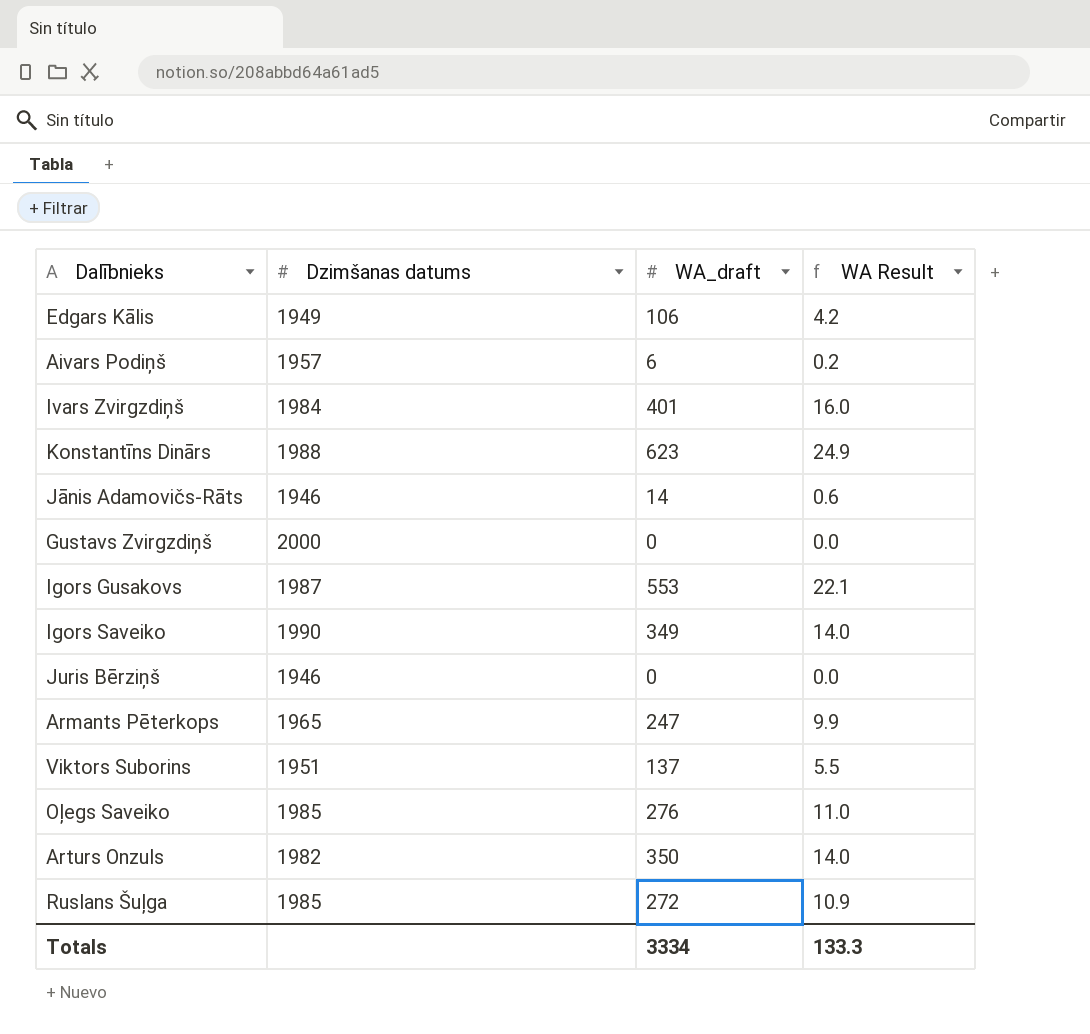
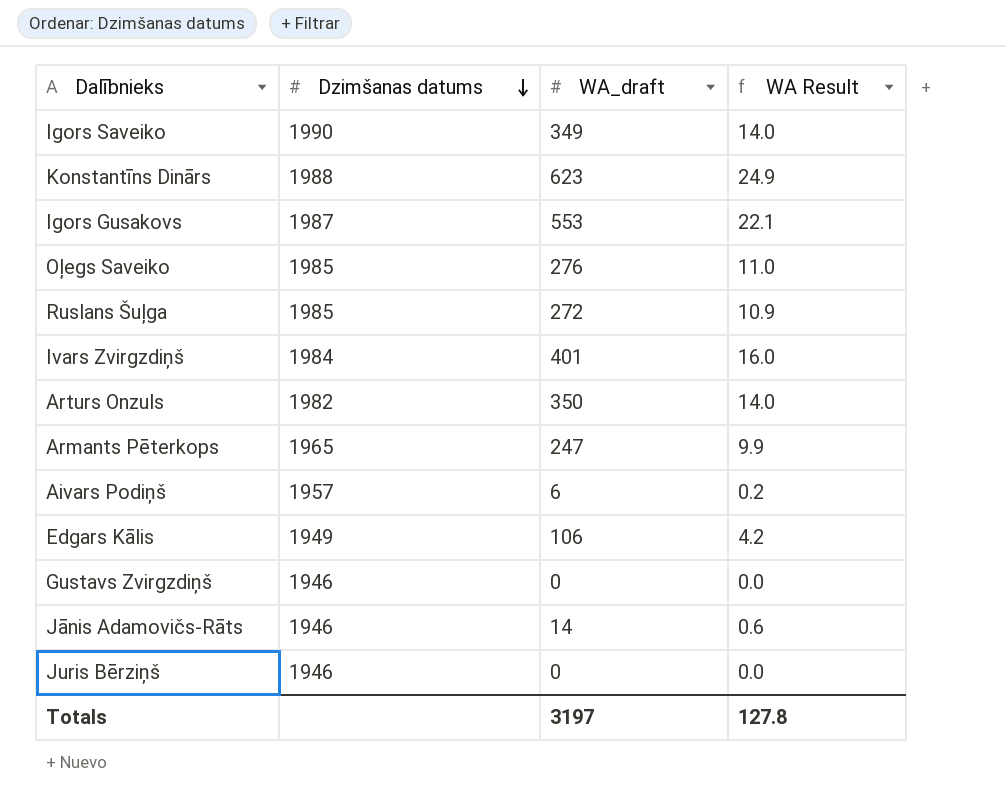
row order: none -> Dzimšanas datums descending
row Viktors Suborins: 1951 | 137 | 5.5 -> none
Gustavs Zvirgzdiņš | Dzimšanas datums: 2000 -> 1946
Totals | WA_draft: 3334 -> 3197
Totals | WA Result: 133.3 -> 127.8

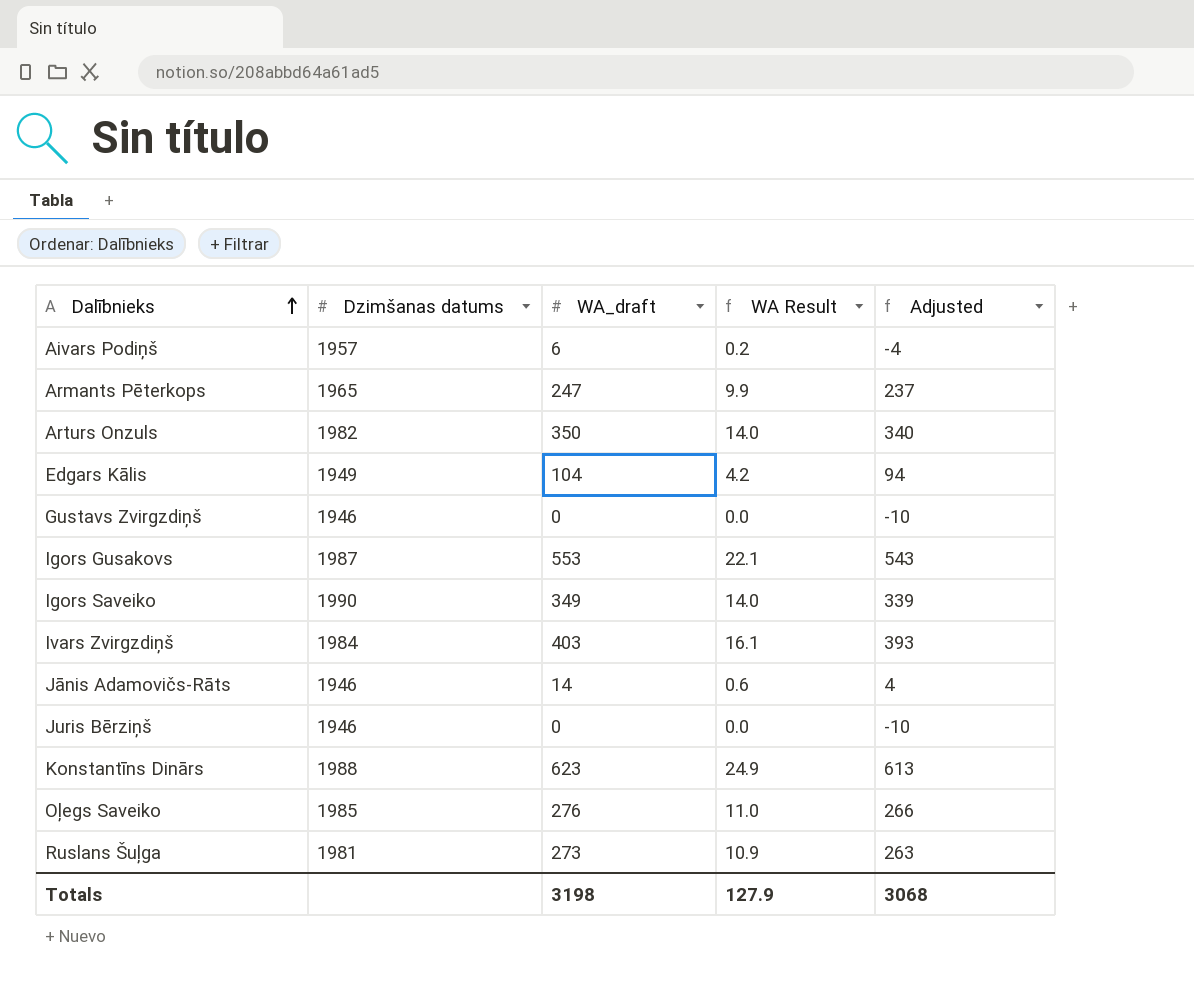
row order: Dzimšanas datums descending -> Dalībnieks ascending
column Adjusted | formula: none -> [WA_draft] - 10
Edgars Kālis | WA_draft: 106 -> 104
Ivars Zvirgzdiņš | WA_draft: 401 -> 403
Ivars Zvirgzdiņš | WA Result: 16.0 -> 16.1
Ruslans Šuļga | Dzimšanas datums: 1985 -> 1981
Ruslans Šuļga | WA_draft: 272 -> 273
Totals | WA_draft: 3197 -> 3198
Totals | WA Result: 127.8 -> 127.9

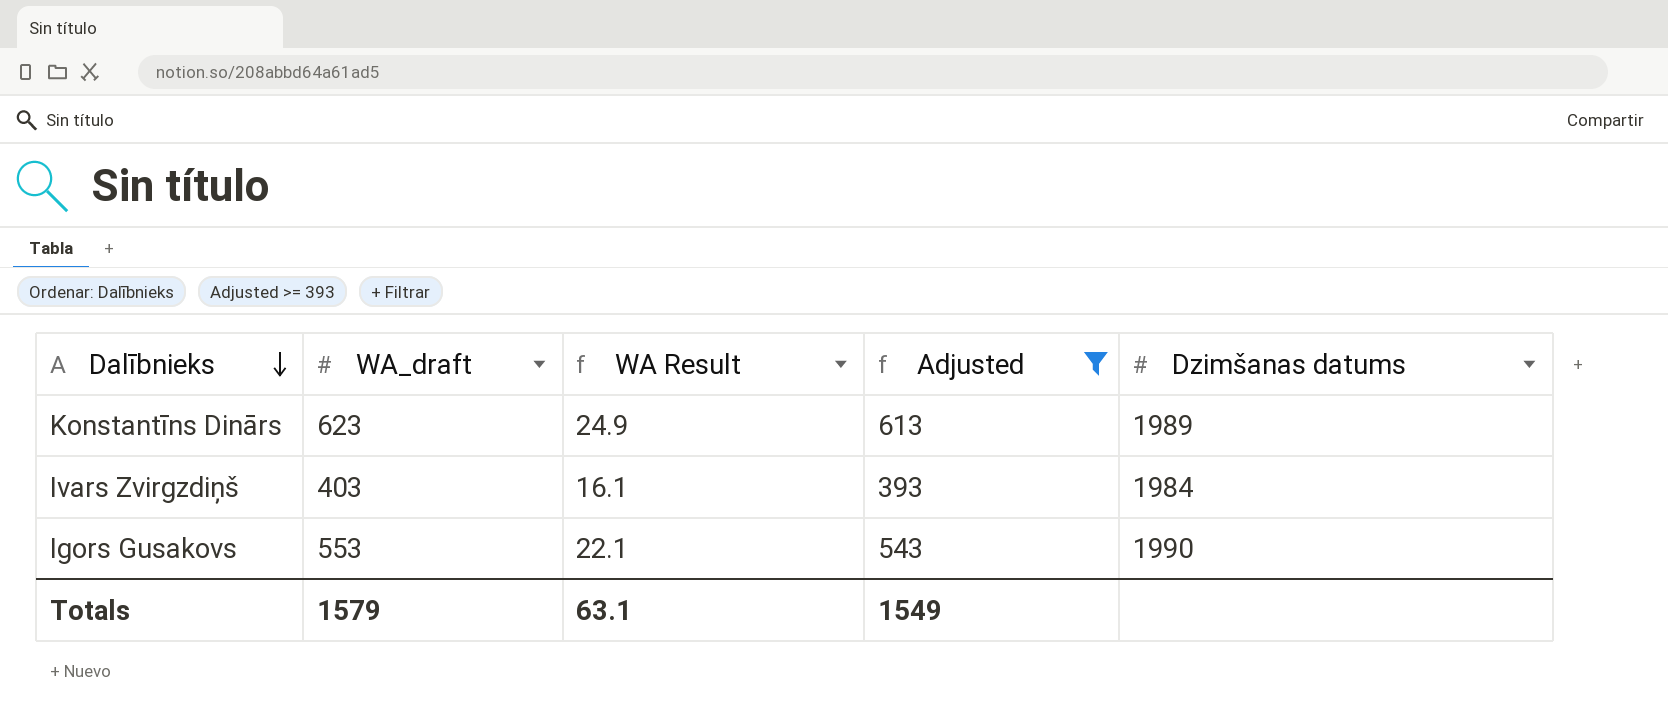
filter: none -> Adjusted >= 393
row order: Dalībnieks ascending -> Dalībnieks descending
column Dzimšanas datums | position: 2 -> 5
Konstantīns Dinārs | Dzimšanas datums: 1988 -> 1989
Igors Gusakovs | Dzimšanas datums: 1987 -> 1990
Totals | WA_draft: 3198 -> 1579
Totals | WA Result: 127.9 -> 63.1
Totals | Adjusted: 3068 -> 1549

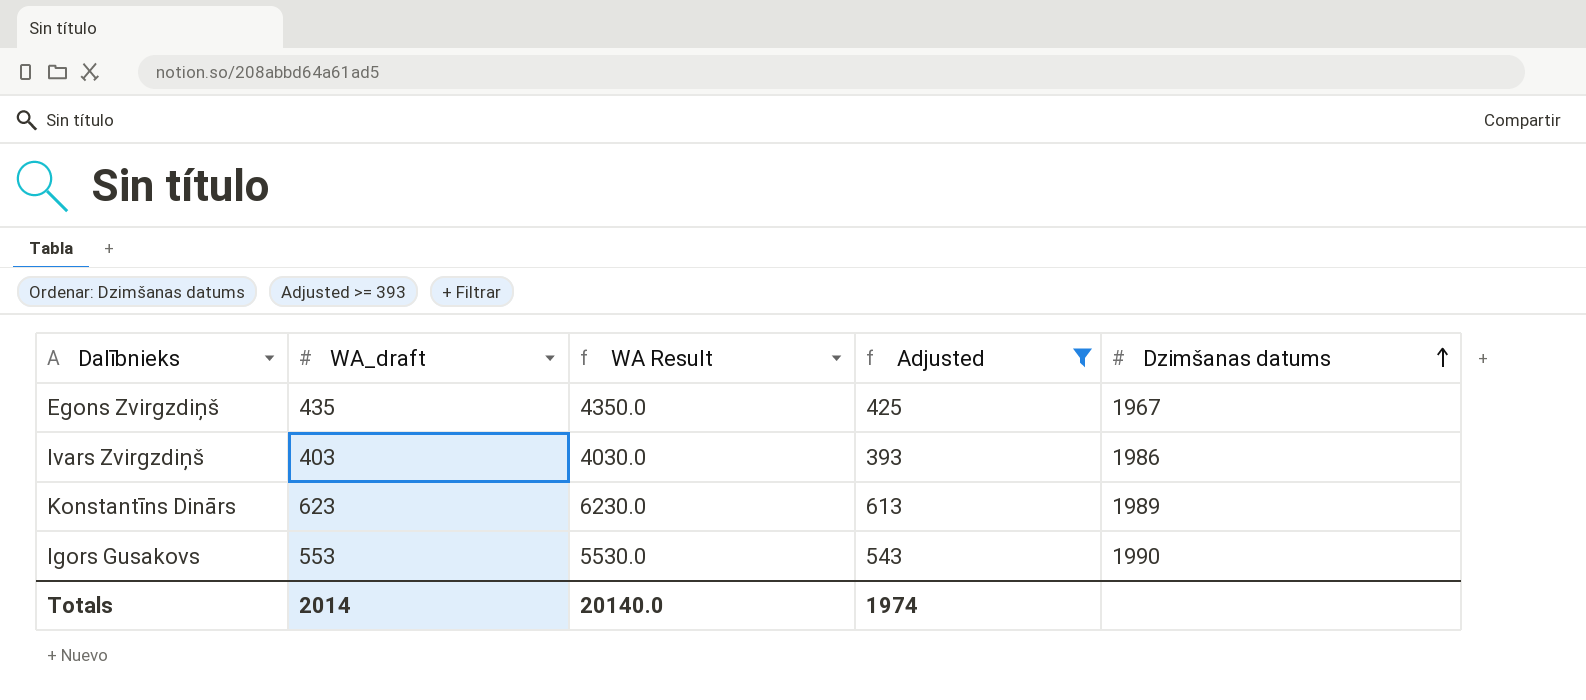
row order: Dalībnieks descending -> Dzimšanas datums ascending
column WA Result | formula: [WA_draft] * 0.04 -> [WA_draft] * 10
row Egons Zvirgzdiņš: none -> 435 | 4350.0 | 425 | 1967
Ivars Zvirgzdiņš | Dzimšanas datums: 1984 -> 1986
Totals | WA_draft: 1579 -> 2014
Totals | WA Result: 63.1 -> 20140.0
Totals | Adjusted: 1549 -> 1974

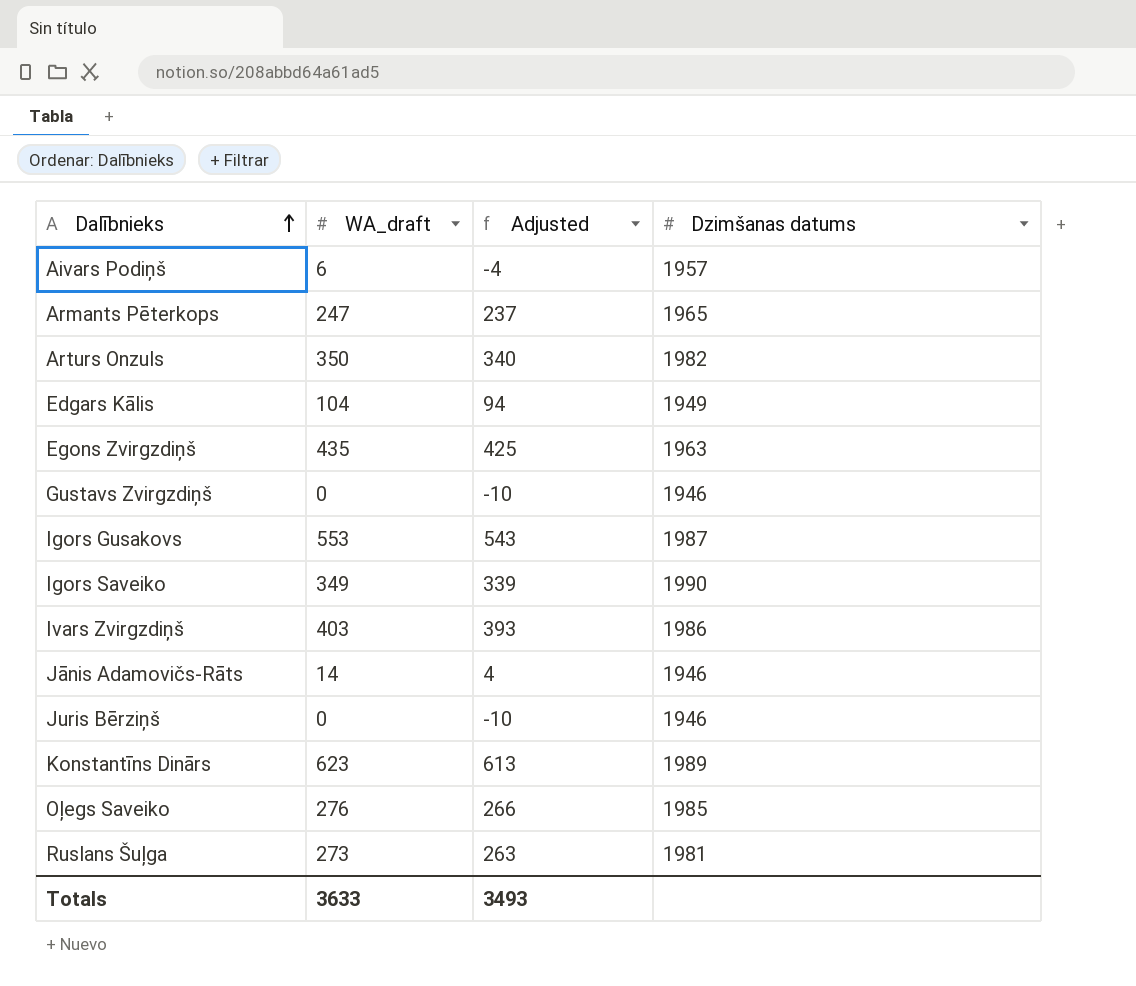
filter: Adjusted >= 393 -> none
row order: Dzimšanas datums ascending -> Dalībnieks ascending
column WA Result | formula: [WA_draft] * 10 -> none
Egons Zvirgzdiņš | Dzimšanas datums: 1967 -> 1963
Igors Gusakovs | Dzimšanas datums: 1990 -> 1987
Totals | WA_draft: 2014 -> 3633
Totals | Adjusted: 1974 -> 3493

